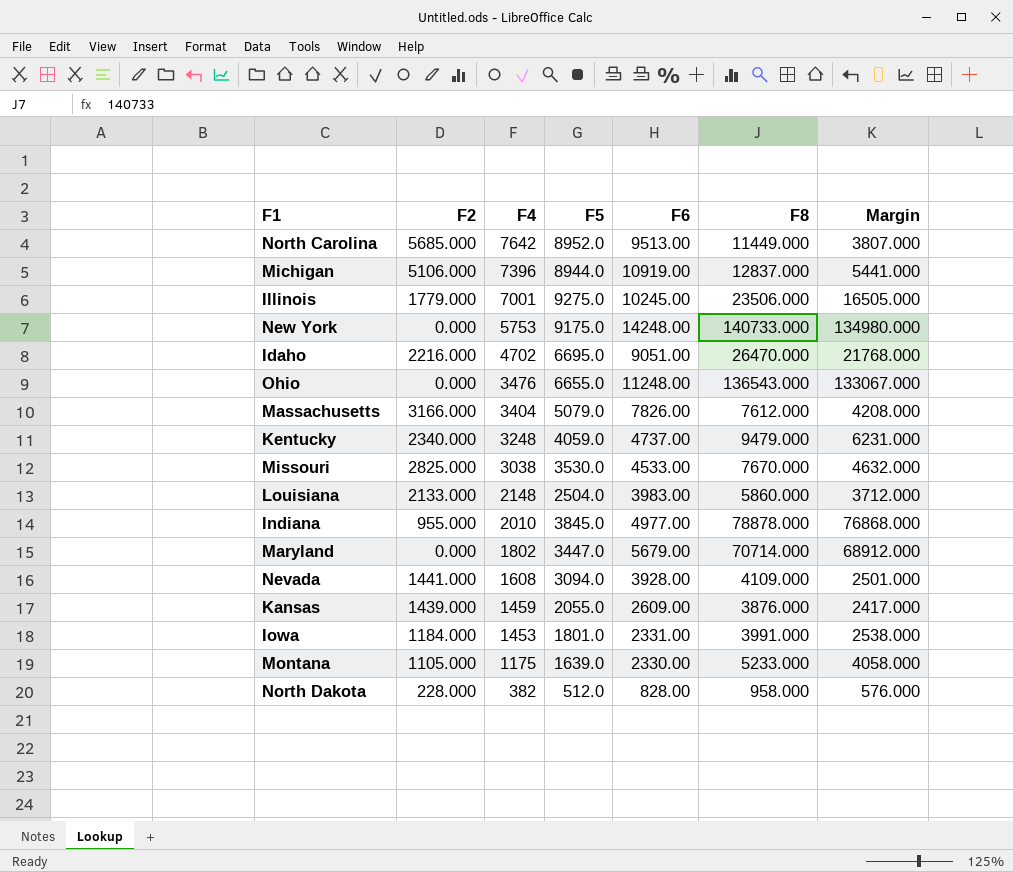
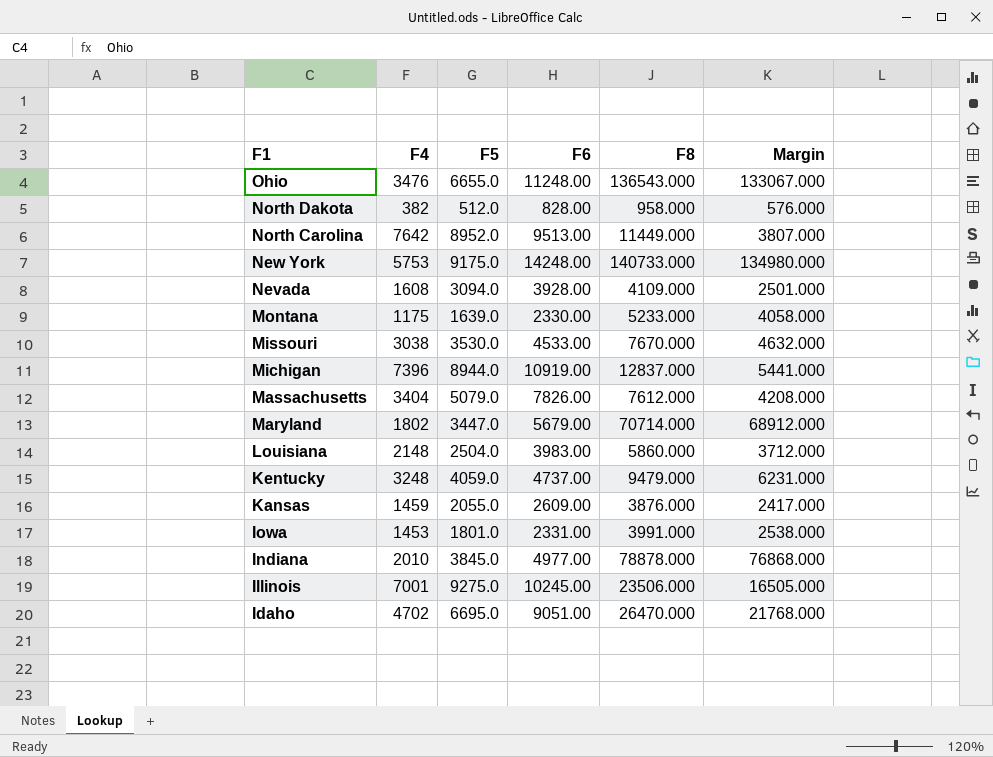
row order: F4 descending -> F1 descending
column F2 | position: 2 -> none

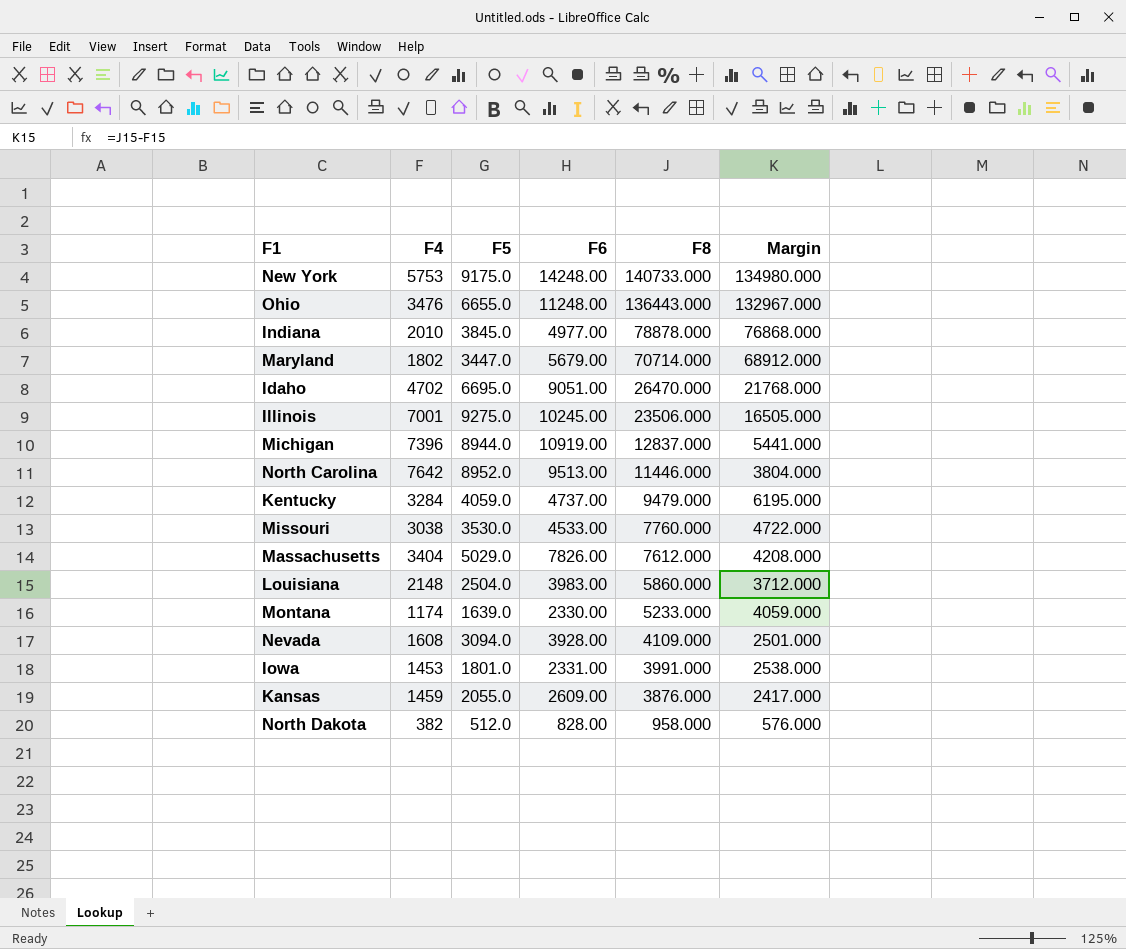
row order: F1 descending -> F8 descending
Ohio | F8: 136543.000 -> 136443.000
Ohio | Margin: 133067.000 -> 132967.000
North Carolina | F8: 11449.000 -> 11446.000
North Carolina | Margin: 3807.000 -> 3804.000
Kentucky | F4: 3248 -> 3284
Kentucky | Margin: 6231.000 -> 6195.000
Missouri | F8: 7670.000 -> 7760.000
Missouri | Margin: 4632.000 -> 4722.000
Massachusetts | F5: 5079.0 -> 5029.0
Montana | F4: 1175 -> 1174
Montana | Margin: 4058.000 -> 4059.000

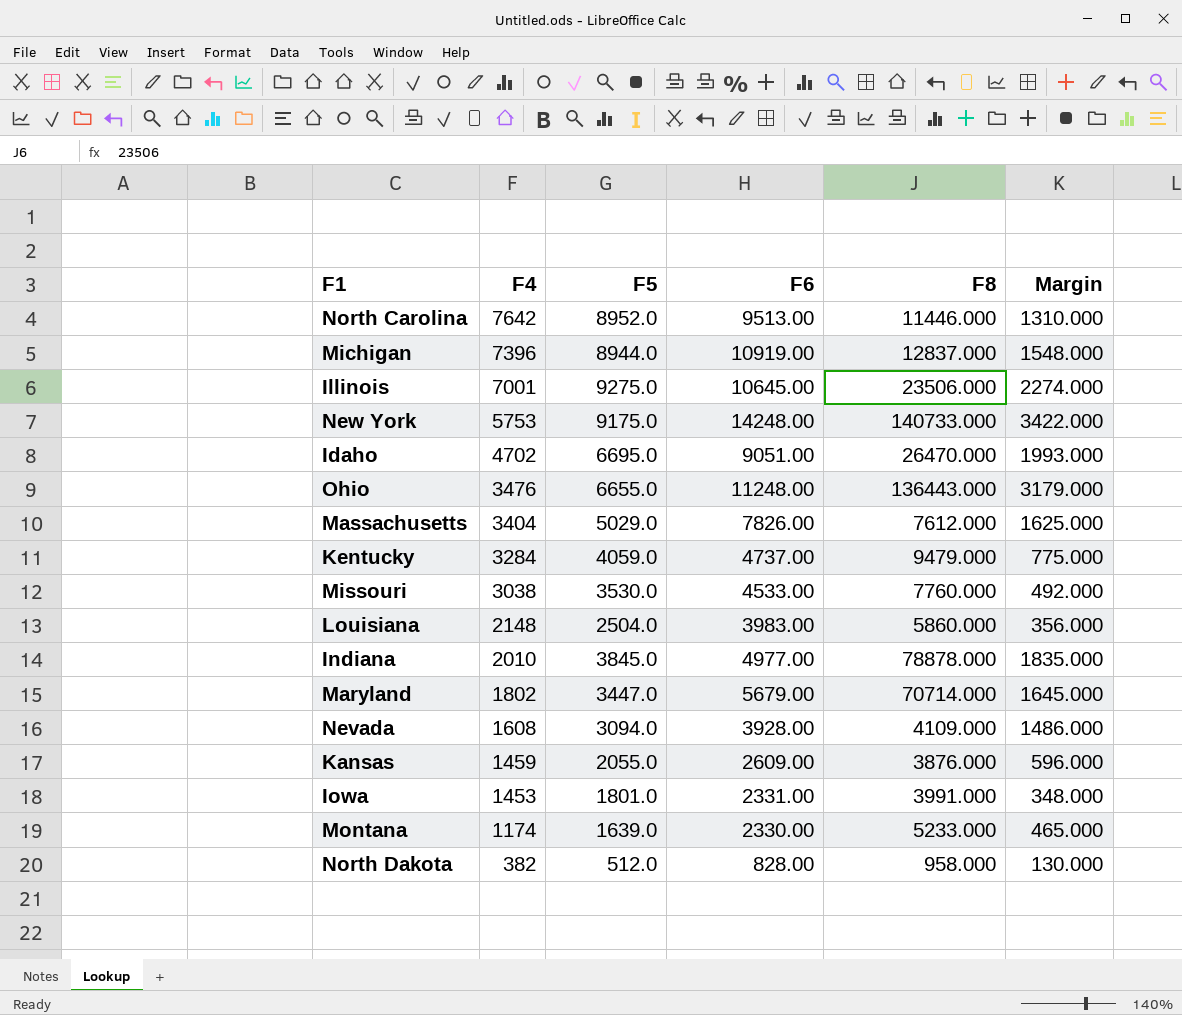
row order: F8 descending -> F4 descending
column Margin | formula: [F8] - [F4] -> [F5] - [F4]
Illinois | F6: 10245.00 -> 10645.00

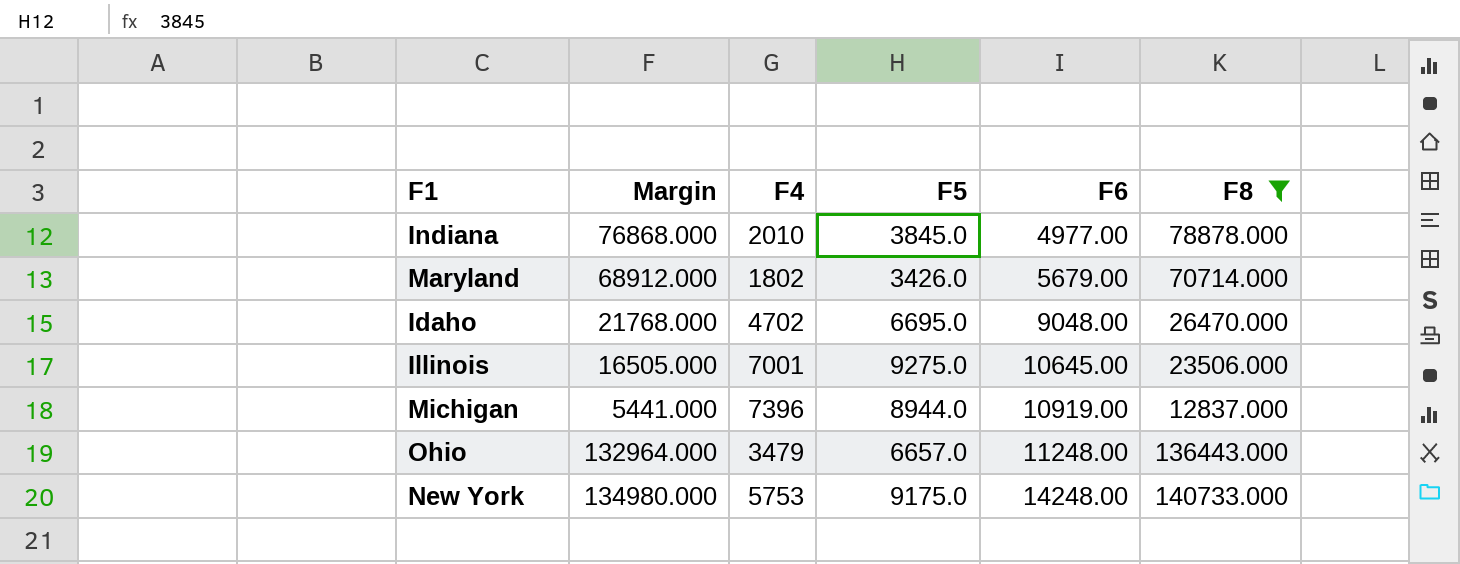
filter: none -> F8 >= 12837.000
row order: F4 descending -> F6 ascending
column Margin | formula: [F5] - [F4] -> [F8] - [F4]
column Margin | position: 6 -> 2
Maryland | F5: 3447.0 -> 3426.0
Idaho | F6: 9051.00 -> 9048.00
Ohio | F4: 3476 -> 3479
Ohio | F5: 6655.0 -> 6657.0

